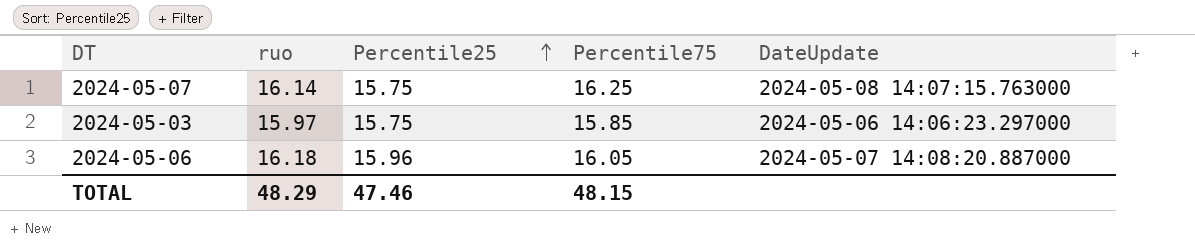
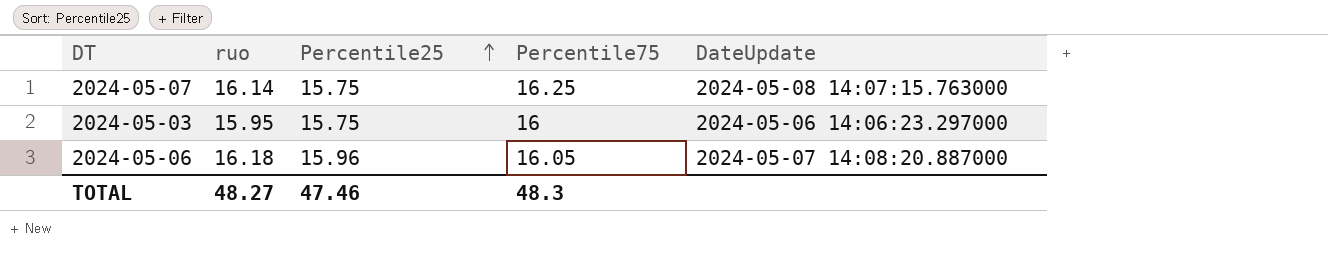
2024-05-03 | ruo: 15.97 -> 15.95
2024-05-03 | Percentile75: 15.85 -> 16
TOTAL | ruo: 48.29 -> 48.27
TOTAL | Percentile75: 48.15 -> 48.3

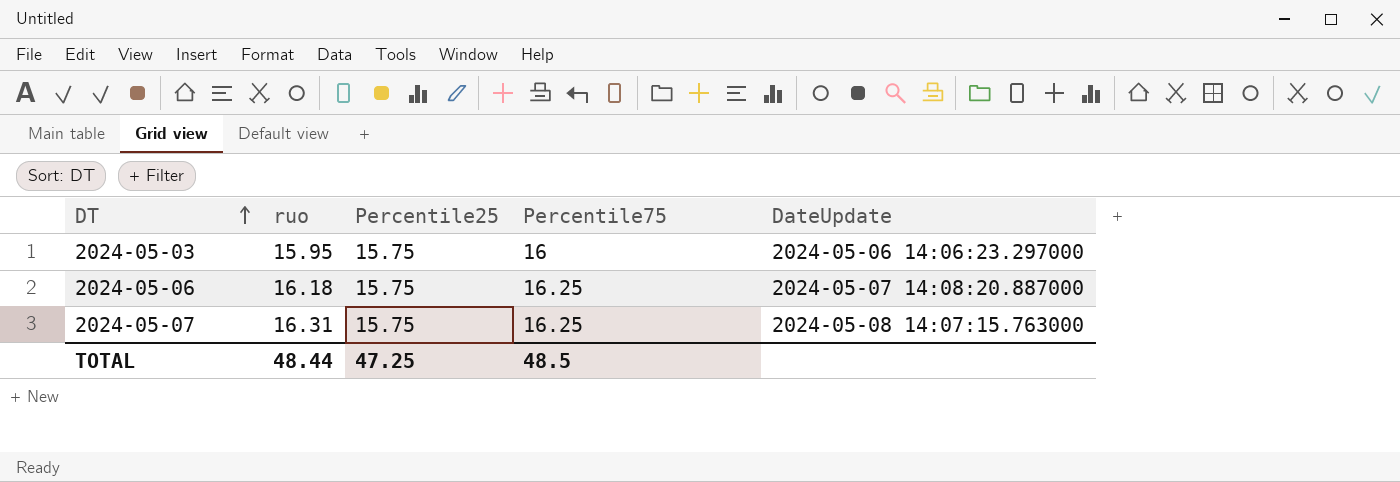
row order: Percentile25 ascending -> DT ascending
2024-05-06 | Percentile25: 15.96 -> 15.75
2024-05-06 | Percentile75: 16.05 -> 16.25
2024-05-07 | ruo: 16.14 -> 16.31
TOTAL | ruo: 48.27 -> 48.44
TOTAL | Percentile25: 47.46 -> 47.25
TOTAL | Percentile75: 48.3 -> 48.5

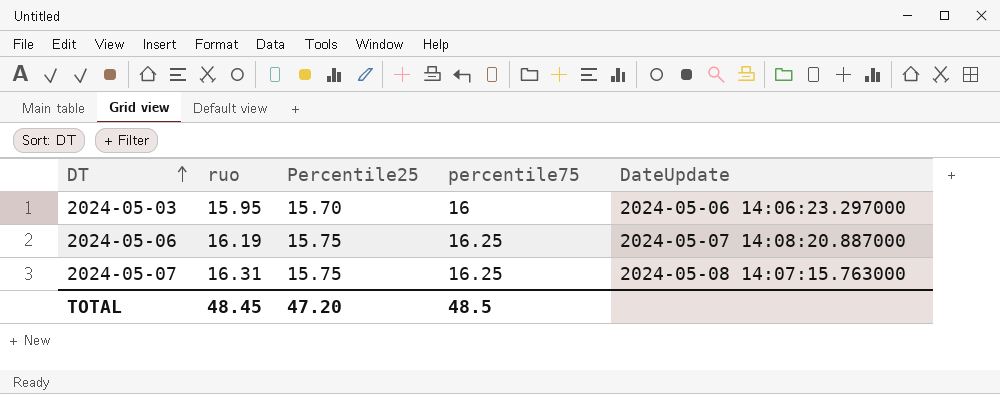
column name: Percentile75 -> percentile75
2024-05-03 | Percentile25: 15.75 -> 15.70
2024-05-06 | ruo: 16.18 -> 16.19
TOTAL | ruo: 48.44 -> 48.45
TOTAL | Percentile25: 47.25 -> 47.20

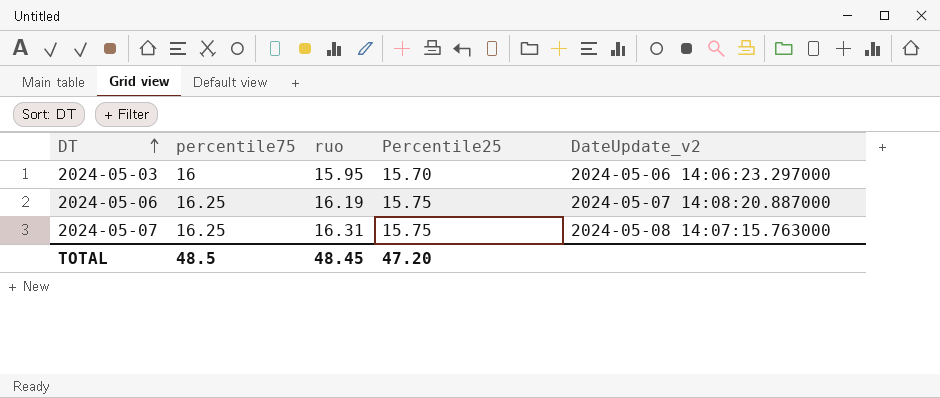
column percentile75 | position: 4 -> 2
column name: DateUpdate -> DateUpdate_v2

